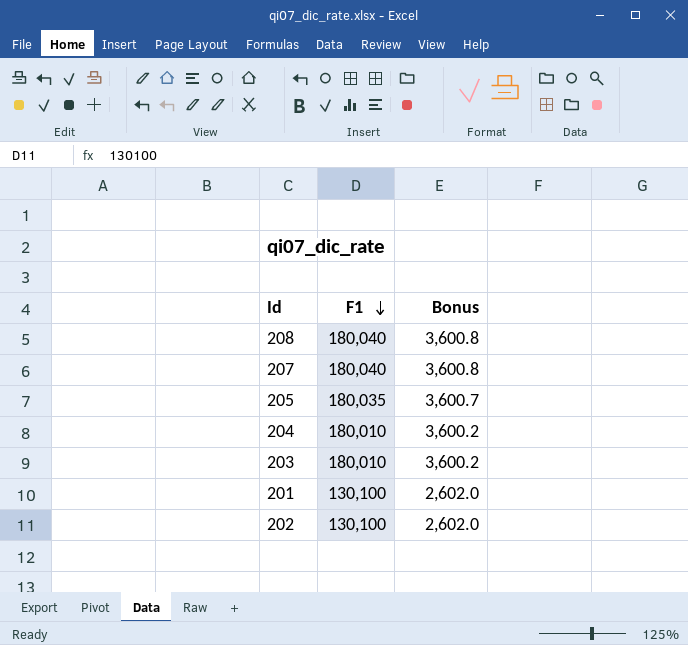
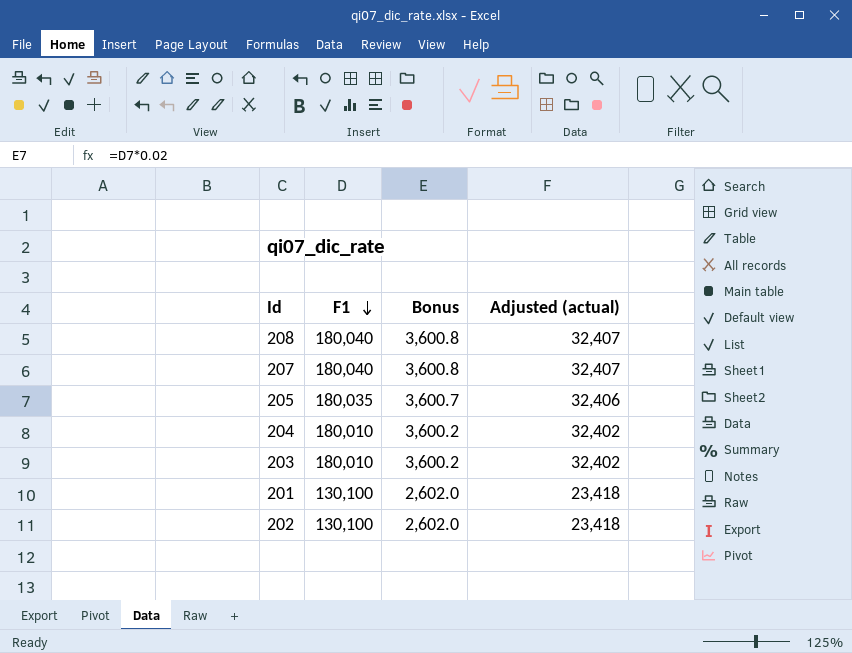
column Adjusted (actual) | formula: none -> [F1] * 0.18

